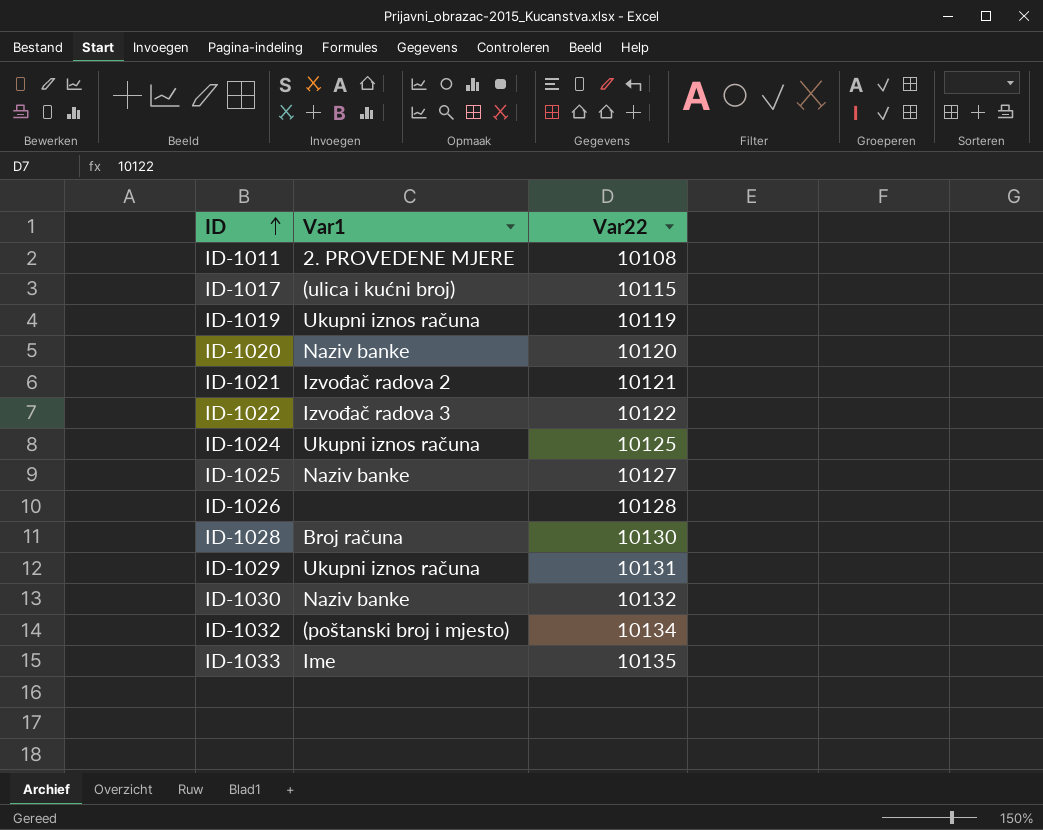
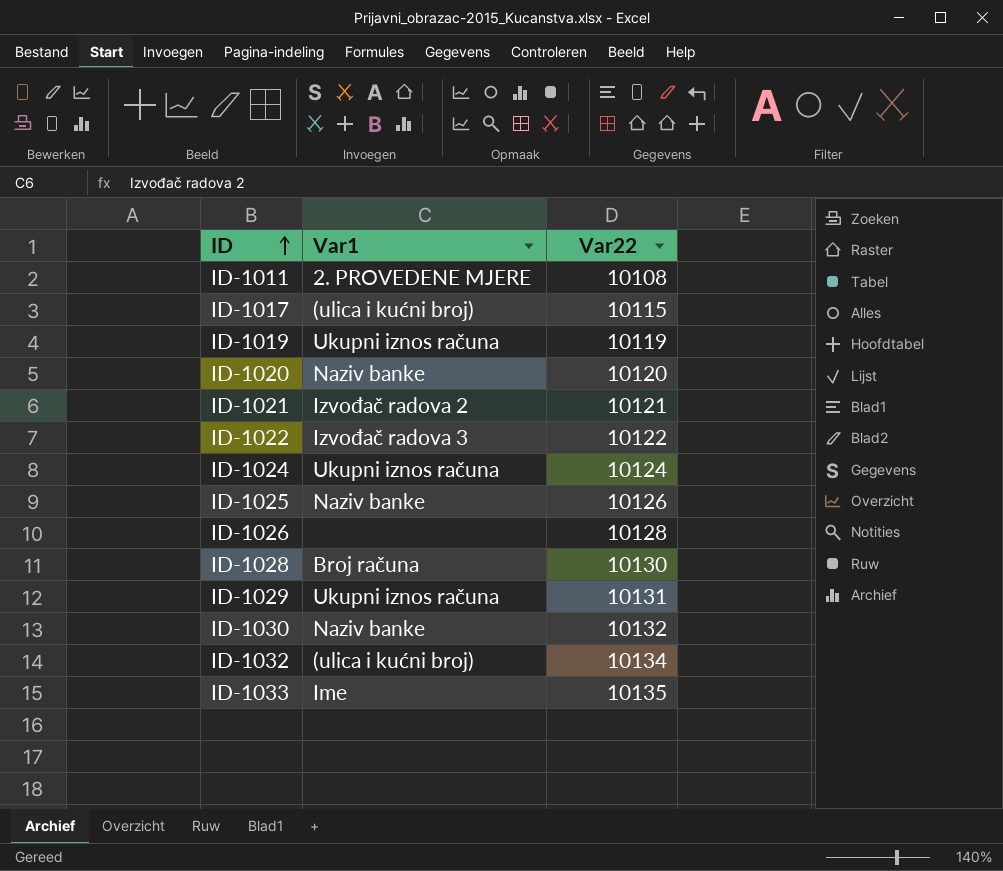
ID-1024 | Var22: 10125 -> 10124
ID-1025 | Var22: 10127 -> 10126
ID-1032 | Var1: (poštanski broj i mjesto) -> (ulica i kućni broj)

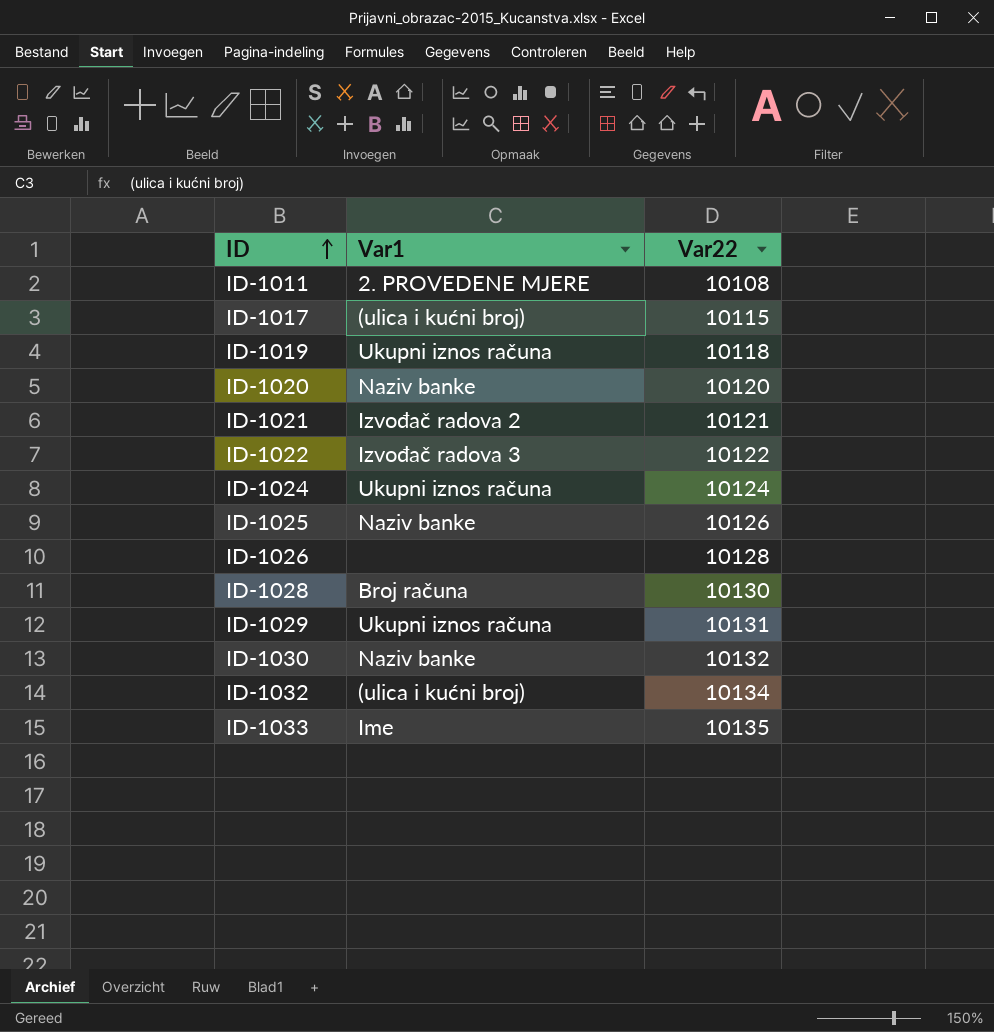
ID-1019 | Var22: 10119 -> 10118

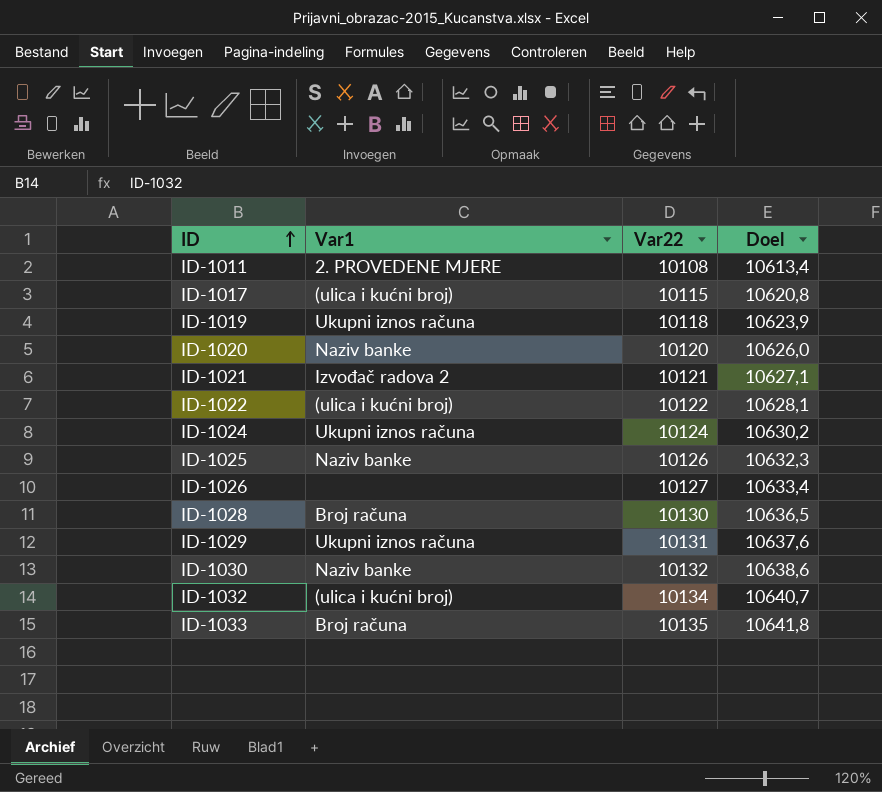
column Doel | formula: none -> [Var22] * 1,05
ID-1022 | Var1: Izvođač radova 3 -> (ulica i kućni broj)
ID-1026 | Var22: 10128 -> 10127
ID-1033 | Var1: Ime -> Broj računa

